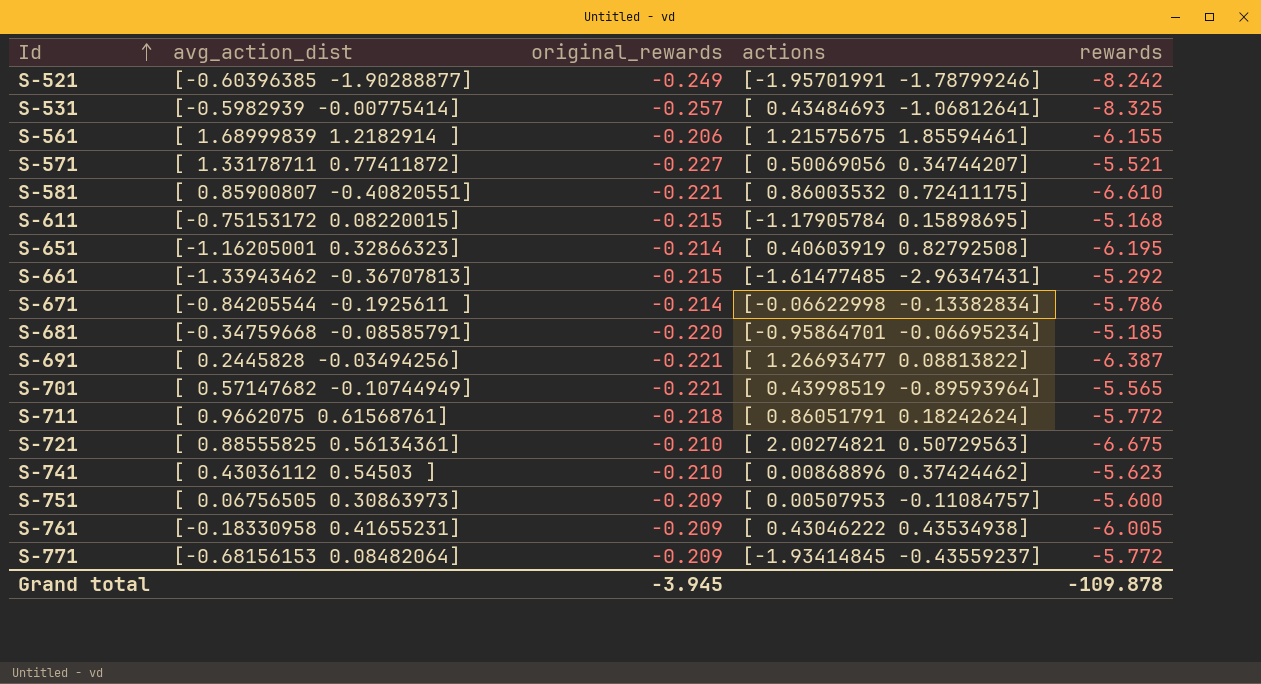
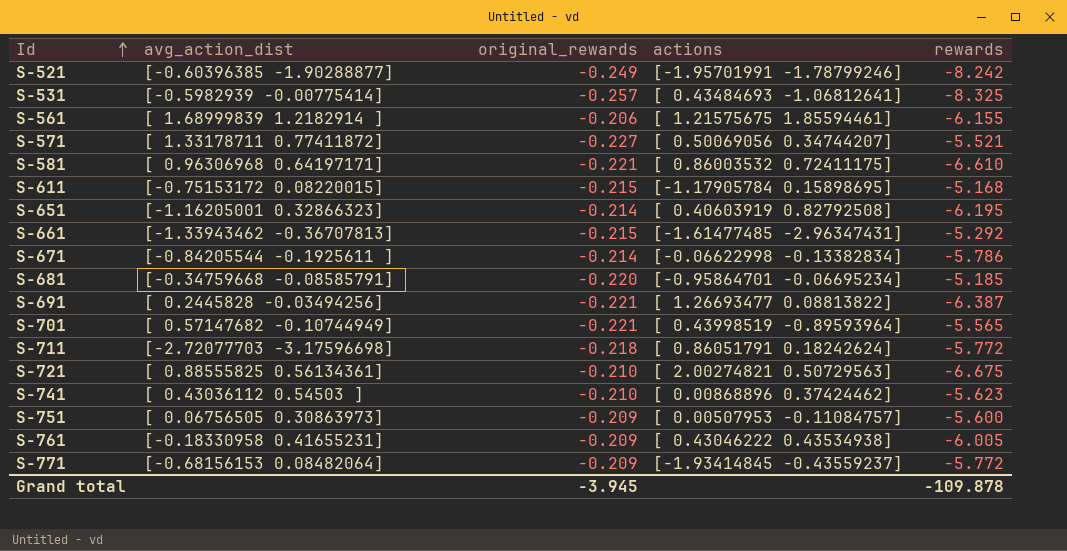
S-581 | avg_action_dist: [ 0.85900807 -0.40820551] -> [ 0.96306968 0.64197171]
S-711 | avg_action_dist: [ 0.9662075 0.61568761] -> [-2.72077703 -3.17596698]

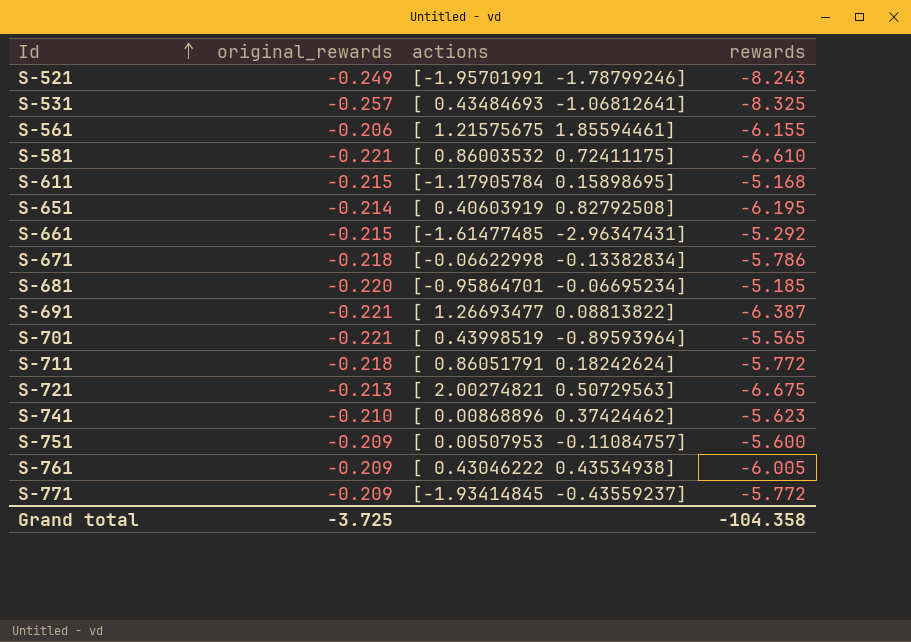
column avg_action_dist | position: 2 -> none
row S-571: [ 1.33178711 0.77411872] | -0.227 | [ 0.50069056 0.34744207] | -5.521 -> none
S-521 | rewards: -8.242 -> -8.243
S-671 | original_rewards: -0.214 -> -0.218
S-721 | original_rewards: -0.210 -> -0.213
Grand total | original_rewards: -3.945 -> -3.725
Grand total | rewards: -109.878 -> -104.358

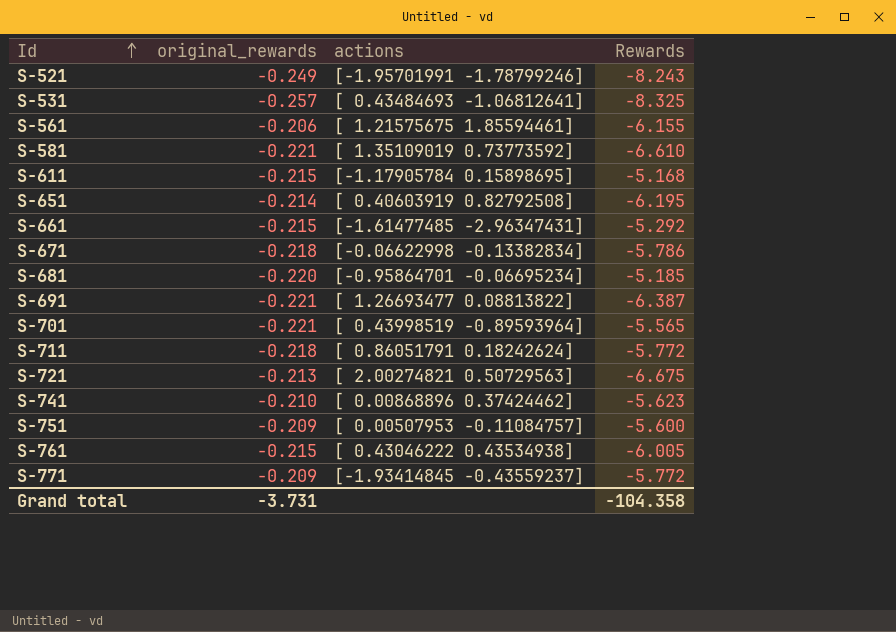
column name: rewards -> Rewards
S-581 | actions: [ 0.86003532 0.72411175] -> [ 1.35109019 0.73773592]
S-761 | original_rewards: -0.209 -> -0.215
Grand total | original_rewards: -3.725 -> -3.731

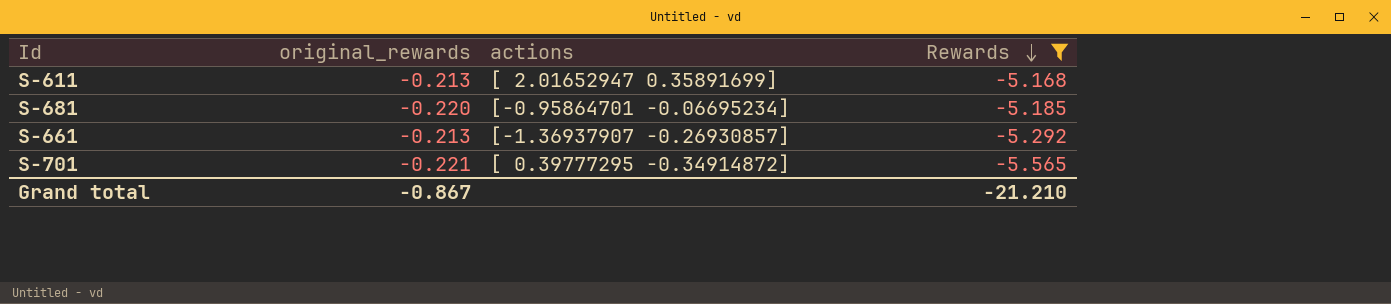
filter: none -> Rewards >= -5.565
row order: Id ascending -> Rewards descending
S-611 | original_rewards: -0.215 -> -0.213
S-611 | actions: [-1.17905784 0.15898695] -> [ 2.01652947 0.35891699]
S-661 | original_rewards: -0.215 -> -0.213
S-661 | actions: [-1.61477485 -2.96347431] -> [-1.36937907 -0.26930857]
S-701 | actions: [ 0.43998519 -0.89593964] -> [ 0.39777295 -0.34914872]
Grand total | original_rewards: -3.731 -> -0.867
Grand total | Rewards: -104.358 -> -21.210

